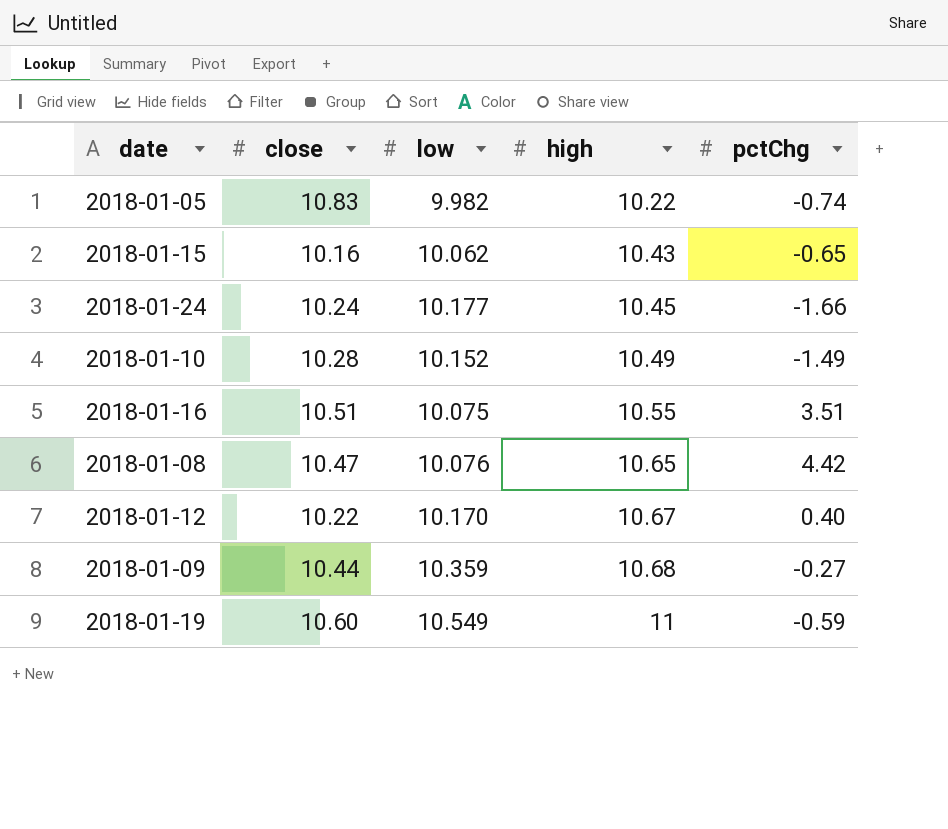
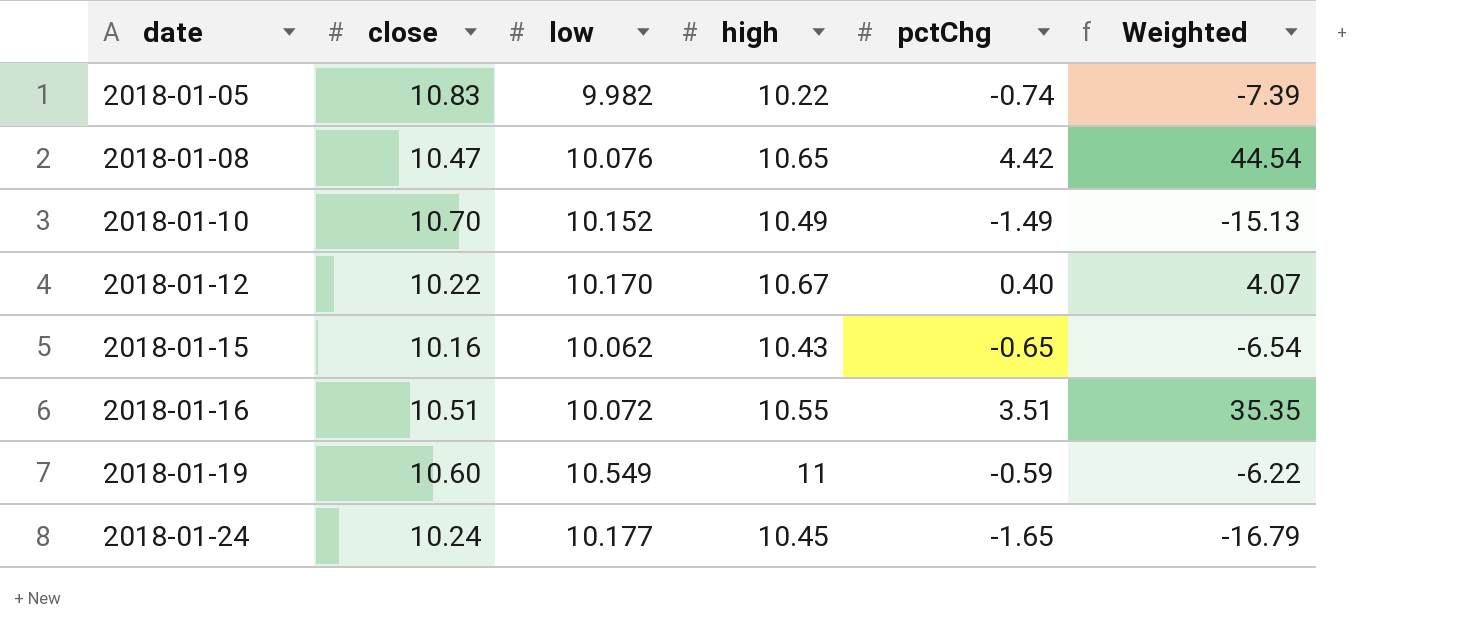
row order: high ascending -> date ascending
column Weighted | formula: none -> [low] * [pctChg]
row 2018-01-09: 10.44 | 10.359 | 10.68 | -0.27 -> none
2018-01-10 | close: 10.28 -> 10.70
2018-01-16 | low: 10.075 -> 10.072
2018-01-24 | pctChg: -1.66 -> -1.65

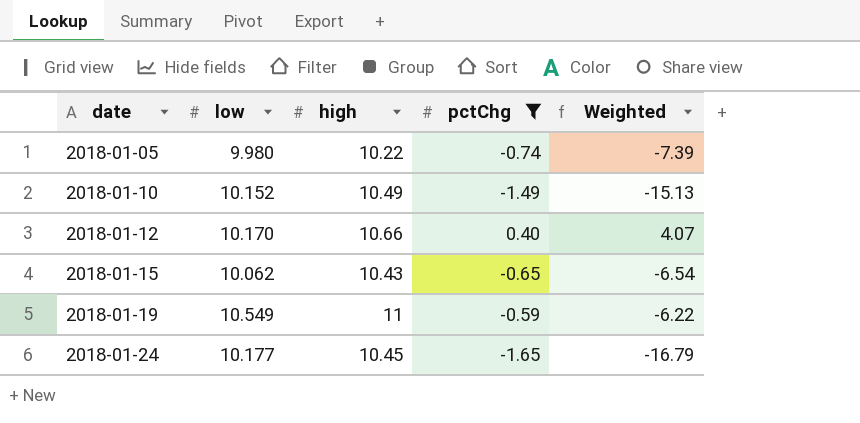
filter: none -> pctChg <= 0.40
column close | position: 2 -> none
2018-01-05 | low: 9.982 -> 9.980
2018-01-12 | high: 10.67 -> 10.66

